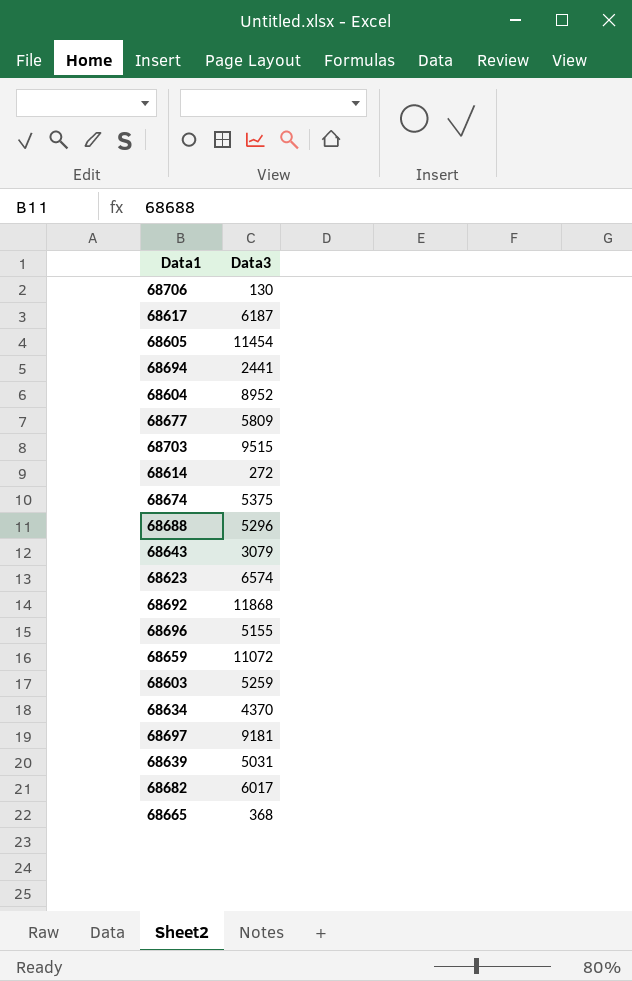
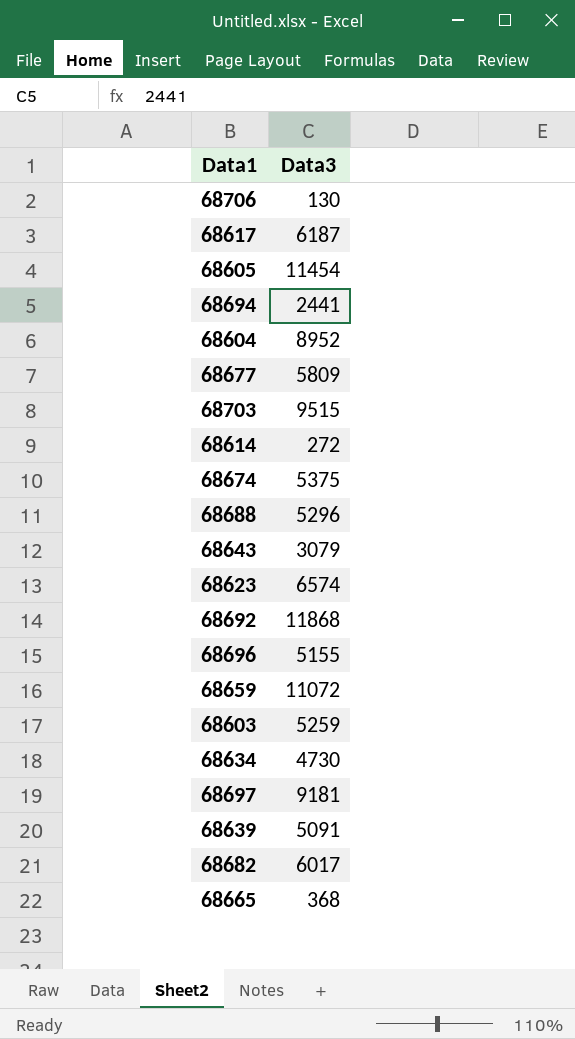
68634 | Data3: 4370 -> 4730
68639 | Data3: 5031 -> 5091

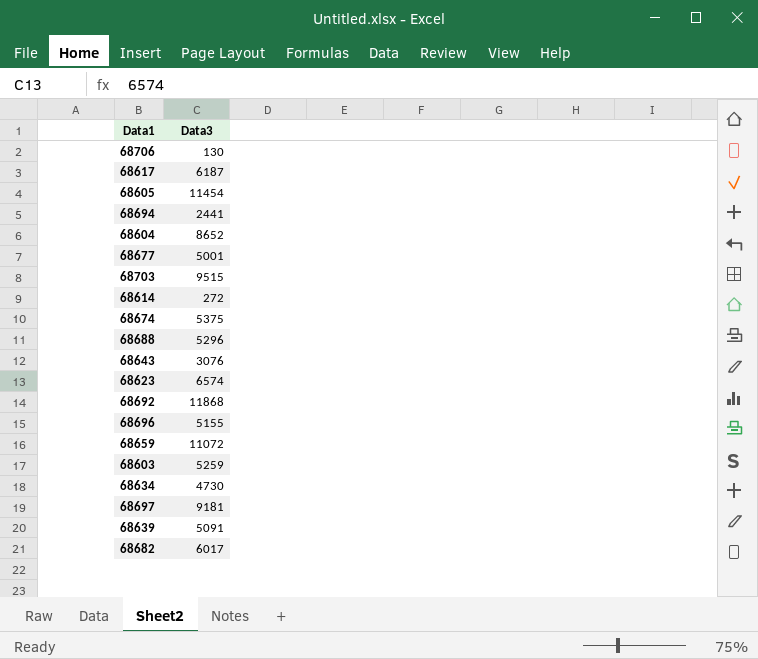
row 68665: 368 -> none
68604 | Data3: 8952 -> 8652
68677 | Data3: 5809 -> 5001
68643 | Data3: 3079 -> 3076

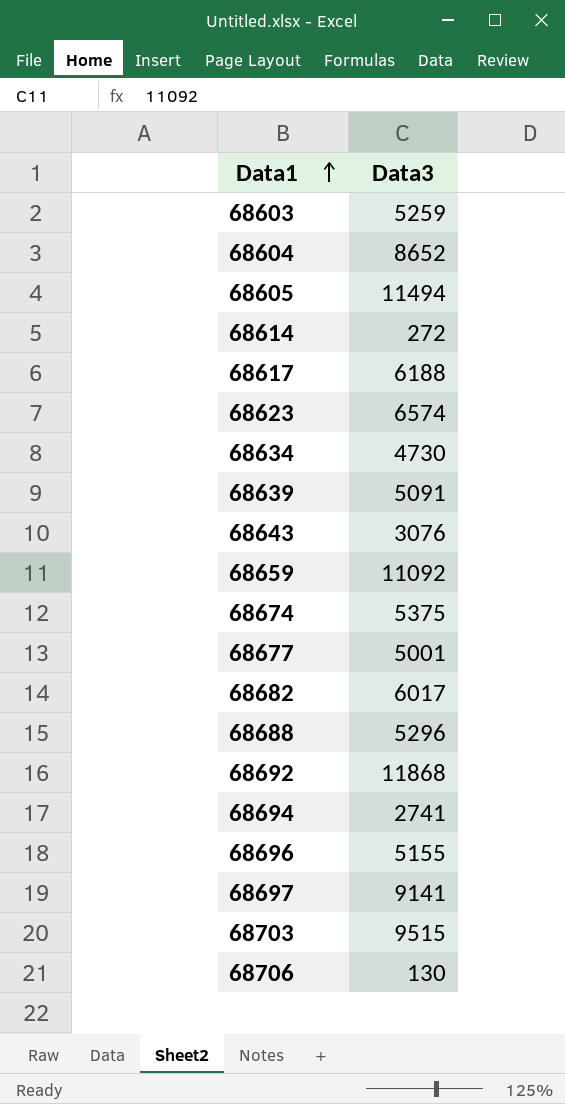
row order: none -> Data1 ascending
68605 | Data3: 11454 -> 11494
68617 | Data3: 6187 -> 6188
68659 | Data3: 11072 -> 11092
68694 | Data3: 2441 -> 2741
68697 | Data3: 9181 -> 9141

